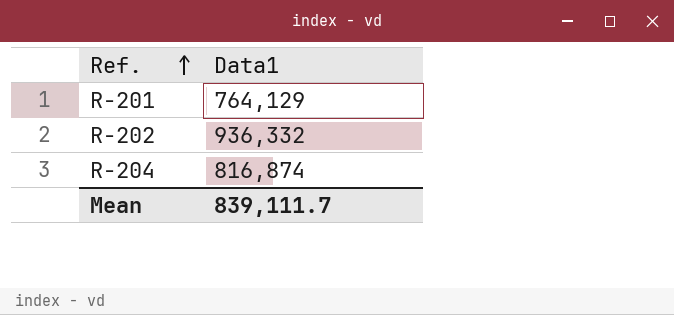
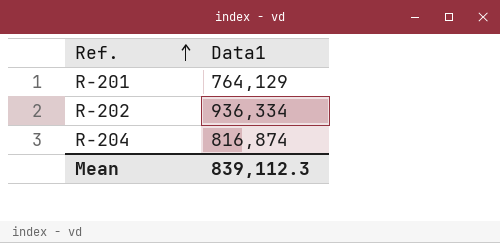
R-202 | Data1: 936,332 -> 936,334
Mean | Data1: 839,111.7 -> 839,112.3

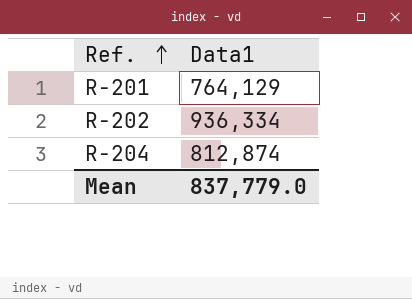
R-204 | Data1: 816,874 -> 812,874
Mean | Data1: 839,112.3 -> 837,779.0

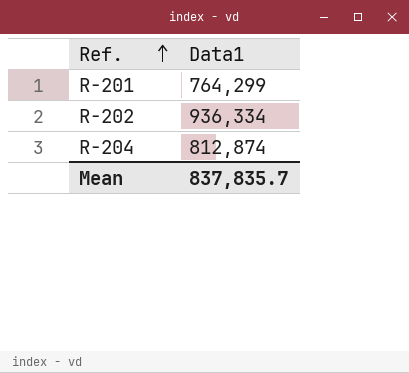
R-201 | Data1: 764,129 -> 764,299
Mean | Data1: 837,779.0 -> 837,835.7

